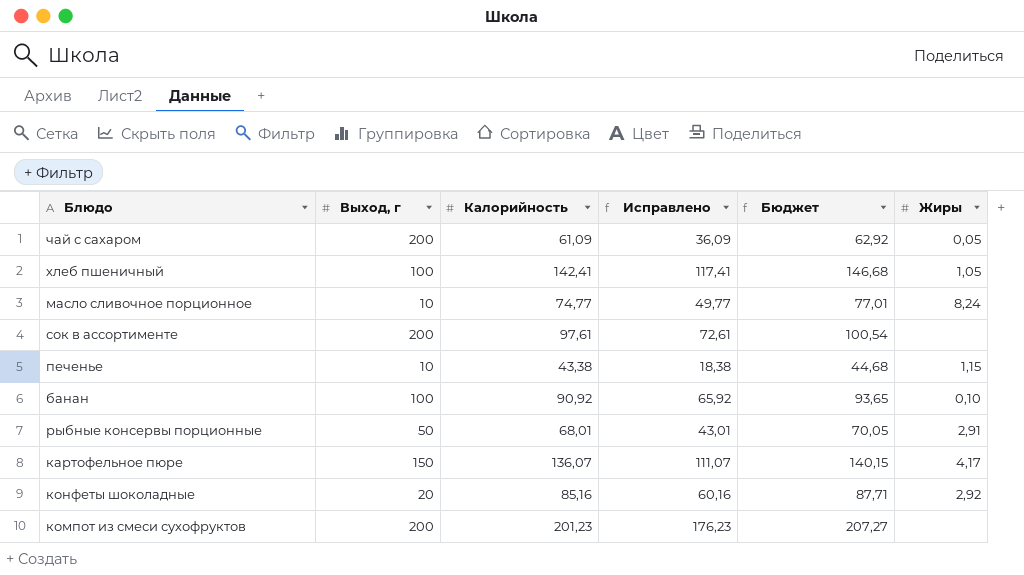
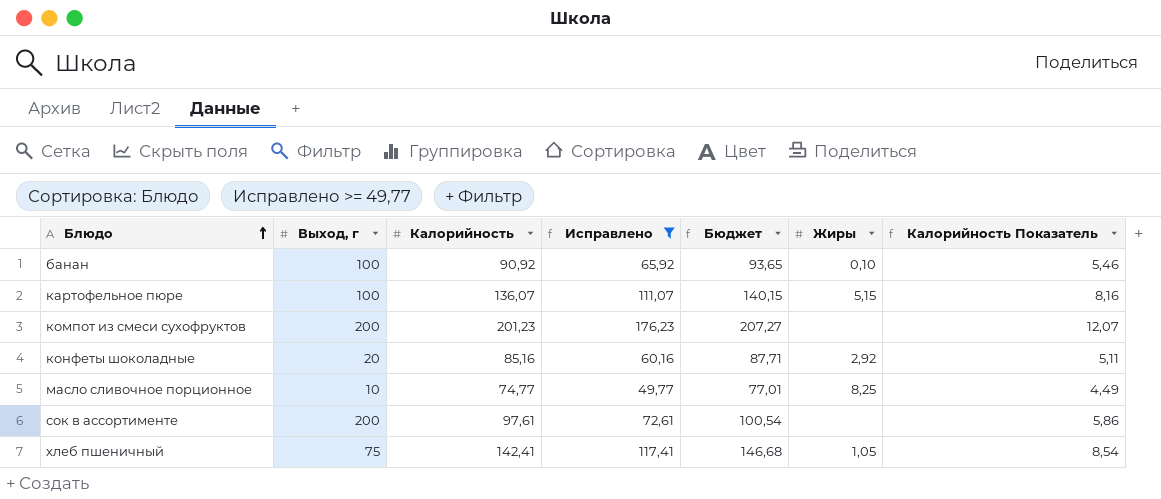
filter: none -> Исправлено >= 49,77
row order: none -> Блюдо ascending
column Калорийность Показатель | formula: none -> [Калорийность] * 0,06
картофельное пюре | Выход, г: 150 -> 100
картофельное пюре | Жиры: 4,17 -> 5,15
масло сливочное порционное | Жиры: 8,24 -> 8,25
хлеб пшеничный | Выход, г: 100 -> 75

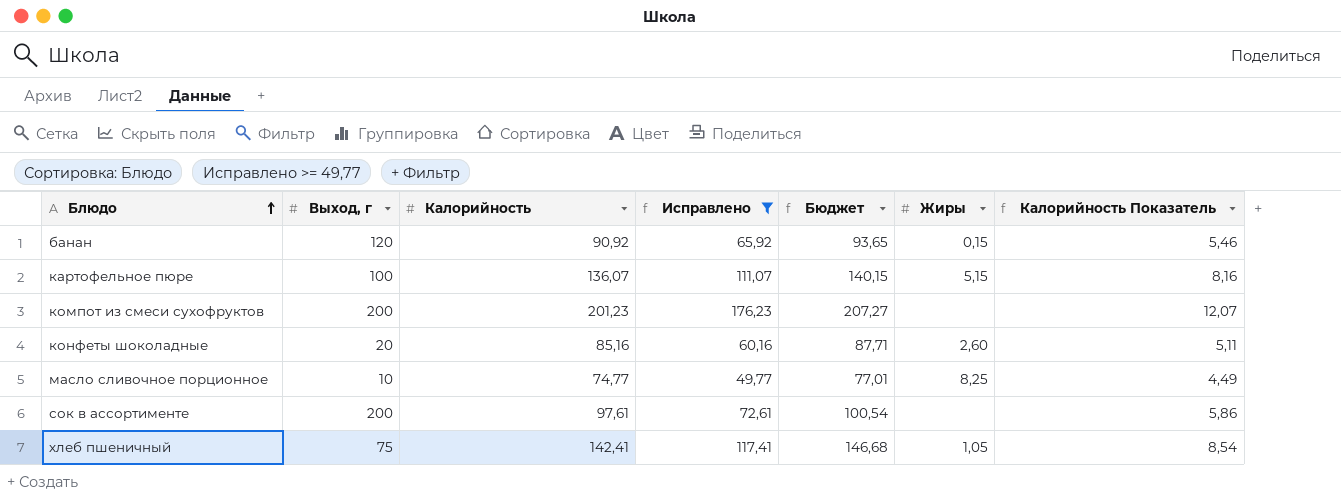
банан | Выход, г: 100 -> 120
банан | Жиры: 0,10 -> 0,15
конфеты шоколадные | Жиры: 2,92 -> 2,60

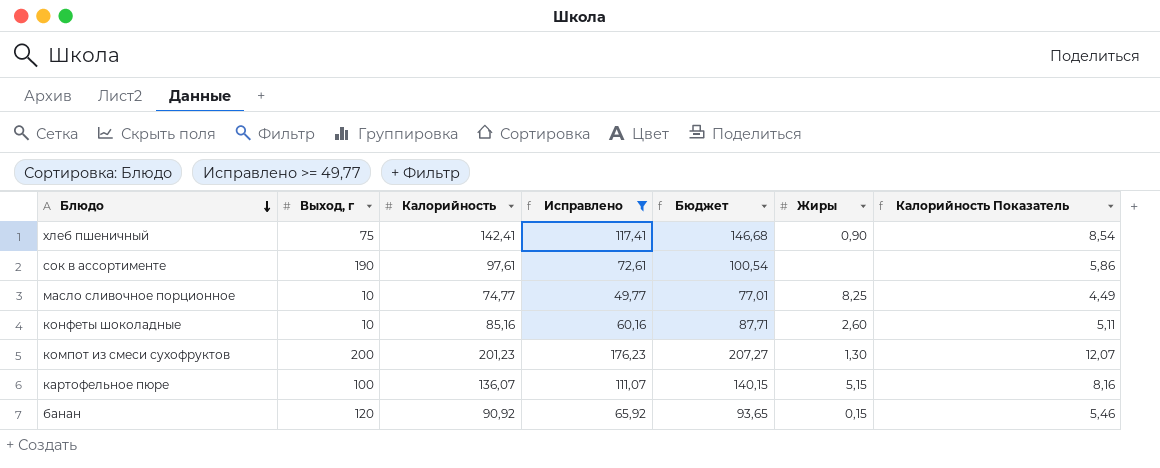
row order: Блюдо ascending -> Блюдо descending
хлеб пшеничный | Жиры: 1,05 -> 0,90
сок в ассортименте | Выход, г: 200 -> 190
конфеты шоколадные | Выход, г: 20 -> 10
компот из смеси сухофруктов | Жиры: none -> 1,30

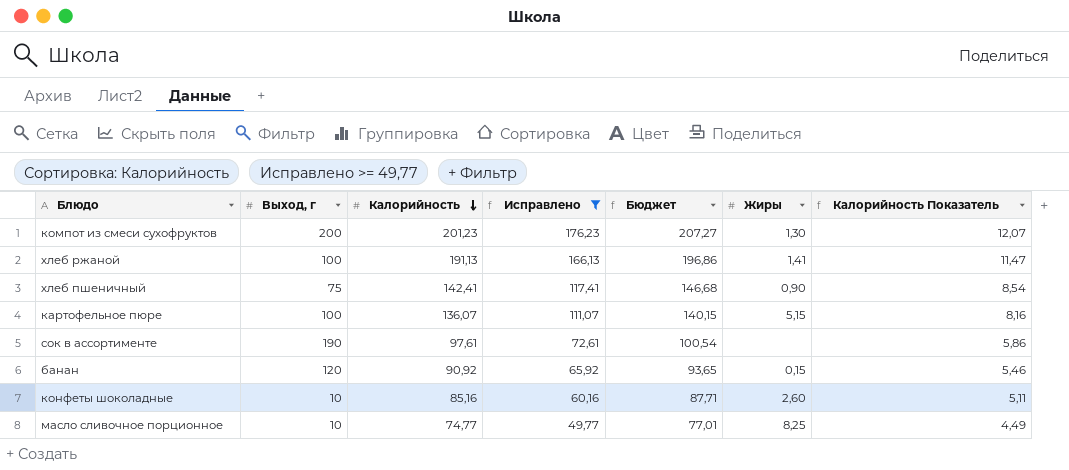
row order: Блюдо descending -> Калорийность descending
row хлеб ржаной: none -> 100 | 191,13 | 166,13 | 196,86 | 1,41 | 11,47

